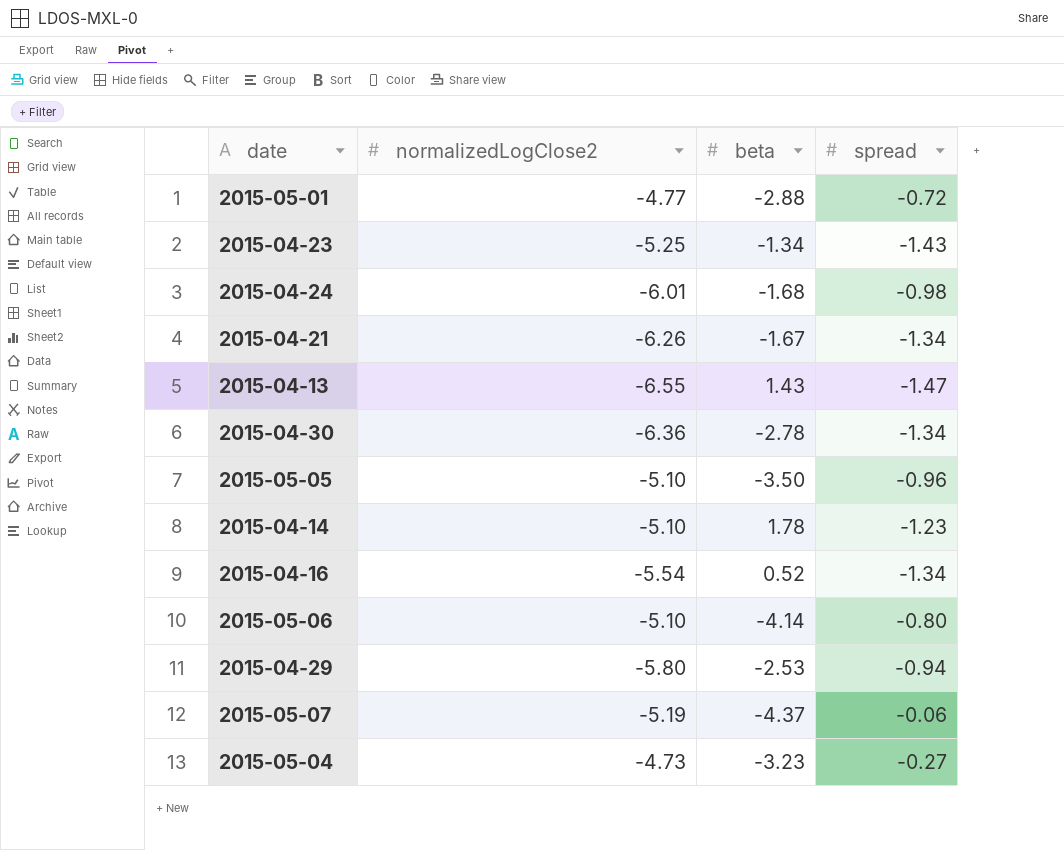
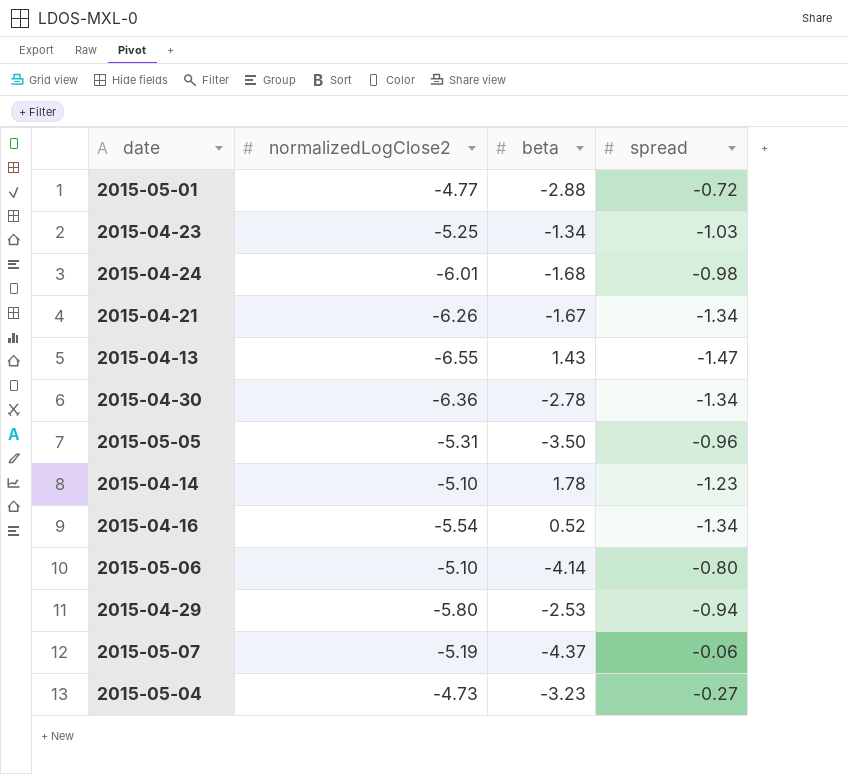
2015-04-23 | spread: -1.43 -> -1.03
2015-05-05 | normalizedLogClose2: -5.10 -> -5.31

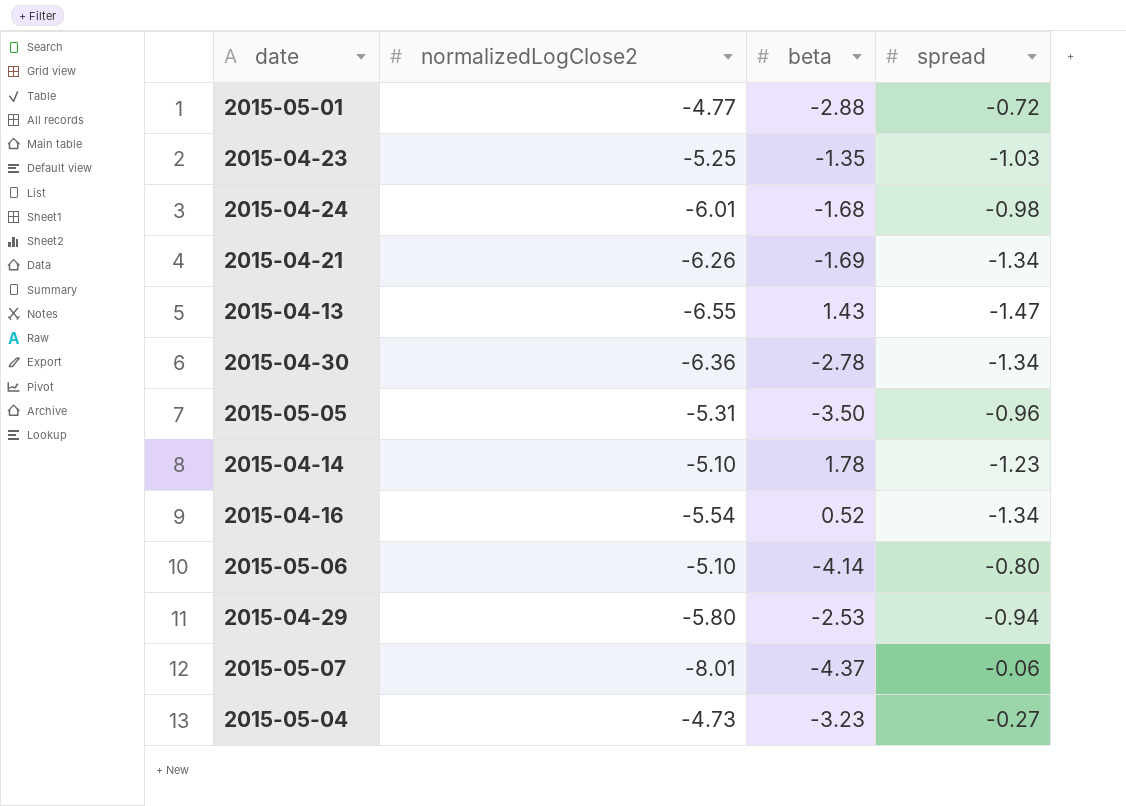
2015-04-23 | beta: -1.34 -> -1.35
2015-04-21 | beta: -1.67 -> -1.69
2015-05-07 | normalizedLogClose2: -5.19 -> -8.01

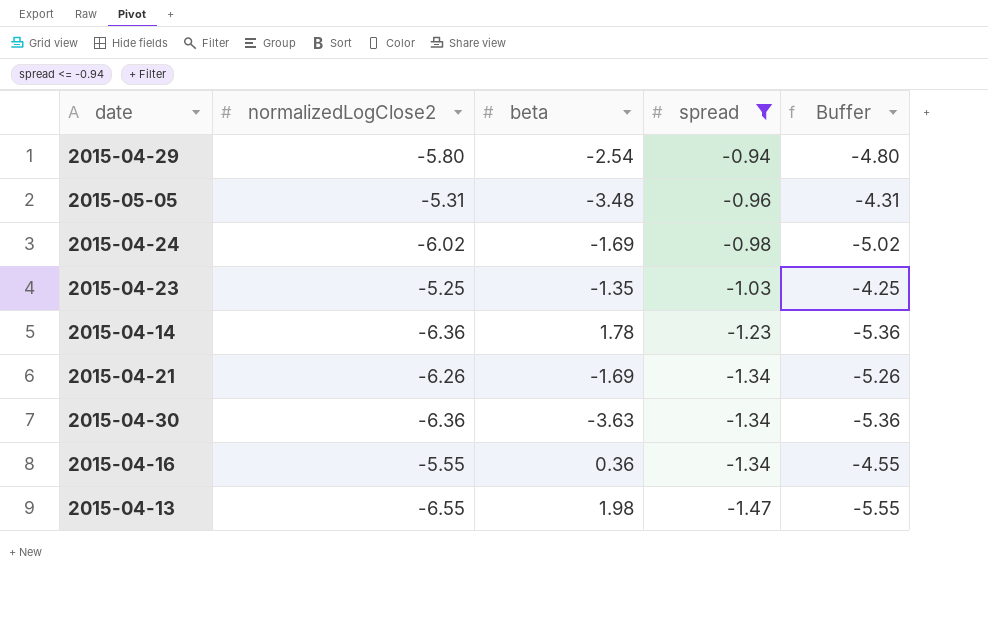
filter: none -> spread <= -0.94
row order: none -> spread descending
column Buffer | formula: none -> [normalizedLogClose2] + 1
2015-04-29 | beta: -2.53 -> -2.54
2015-05-05 | beta: -3.50 -> -3.48
2015-04-24 | normalizedLogClose2: -6.01 -> -6.02
2015-04-24 | beta: -1.68 -> -1.69
2015-04-14 | normalizedLogClose2: -5.10 -> -6.36
2015-04-30 | beta: -2.78 -> -3.63
2015-04-16 | normalizedLogClose2: -5.54 -> -5.55
2015-04-16 | beta: 0.52 -> 0.36
2015-04-13 | beta: 1.43 -> 1.98

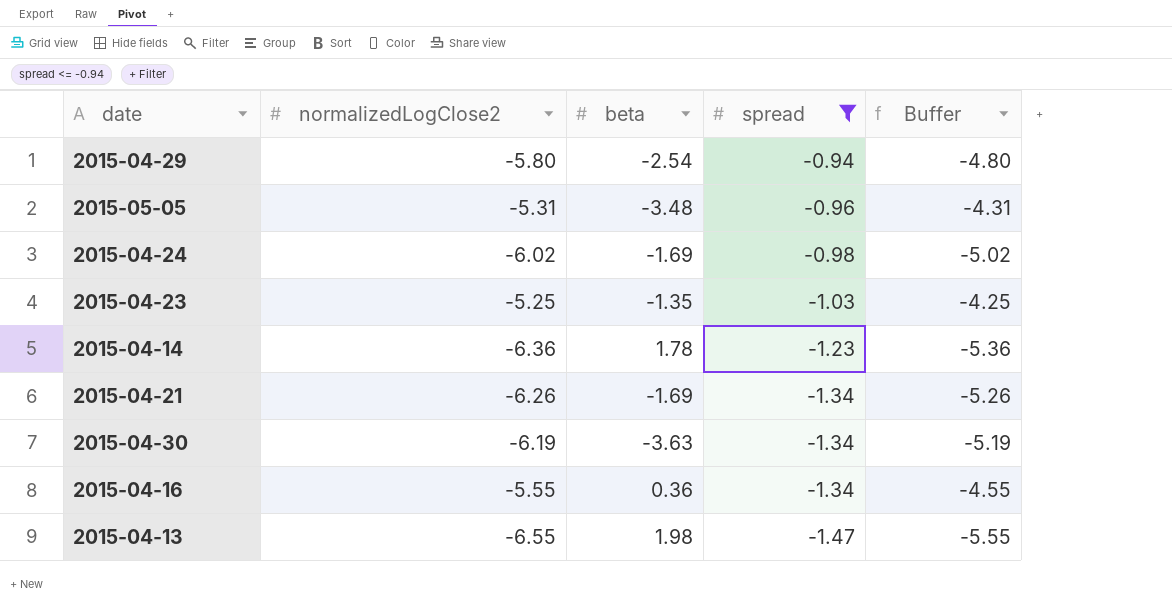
2015-04-30 | normalizedLogClose2: -6.36 -> -6.19
2015-04-30 | Buffer: -5.36 -> -5.19

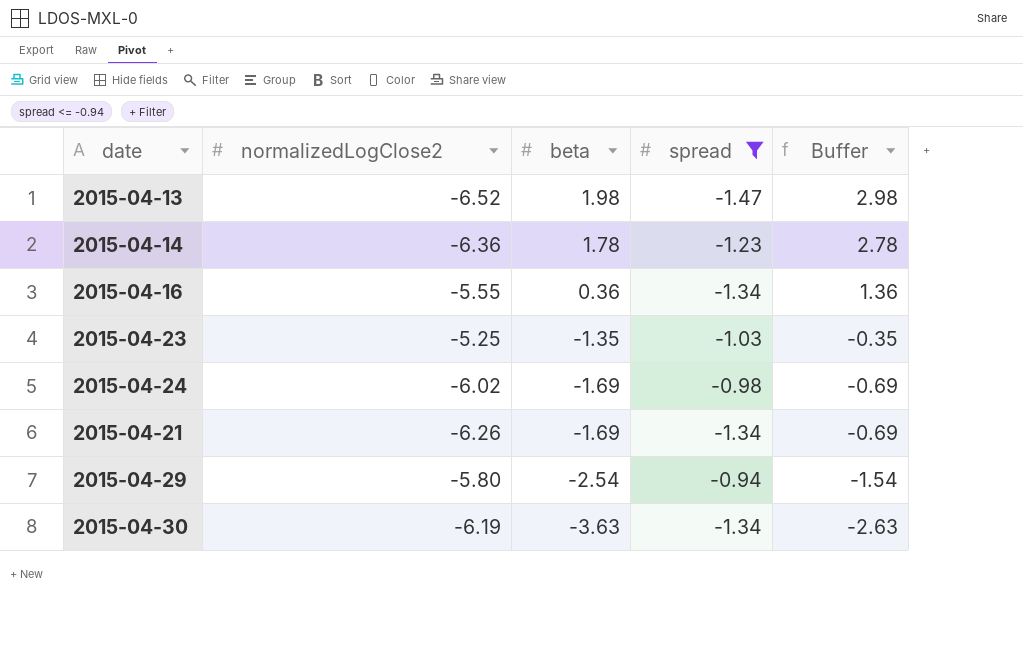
row order: spread descending -> beta descending
column Buffer | formula: [normalizedLogClose2] + 1 -> [beta] + 1
row 2015-05-05: -5.31 | -3.48 | -0.96 | -4.31 -> none
2015-04-13 | normalizedLogClose2: -6.55 -> -6.52

